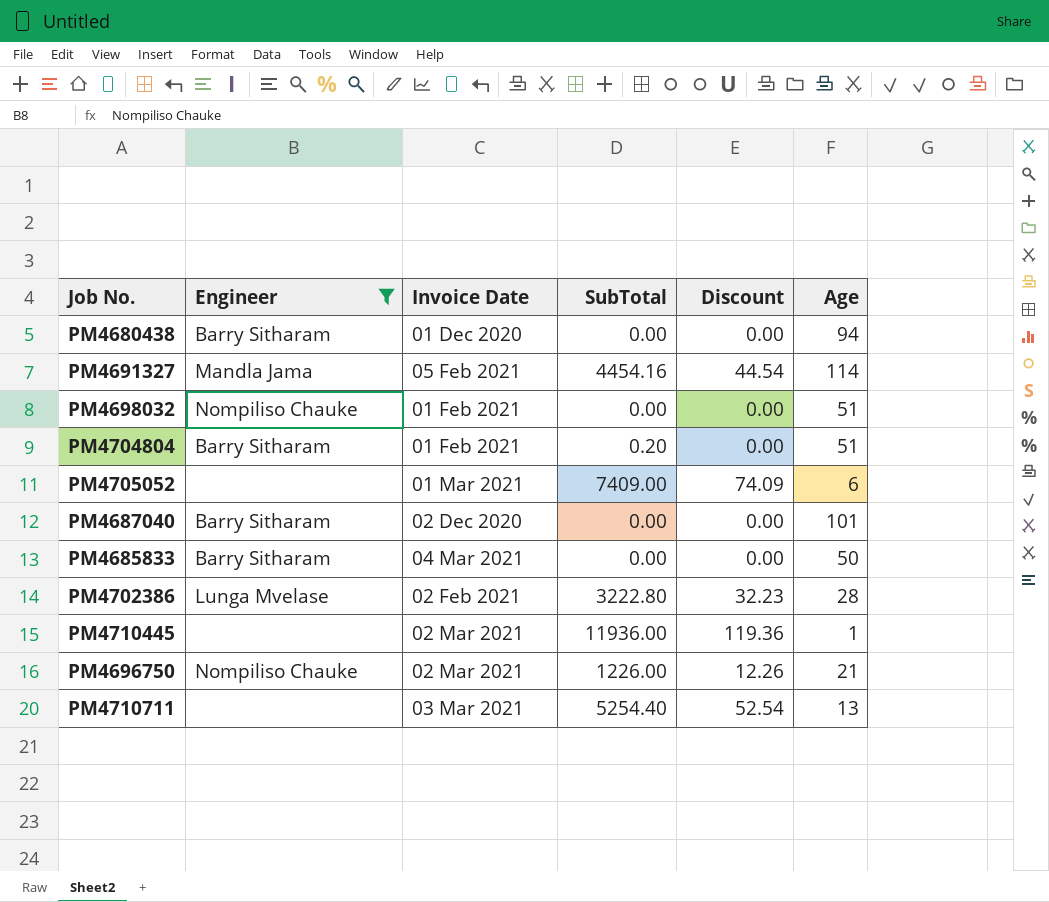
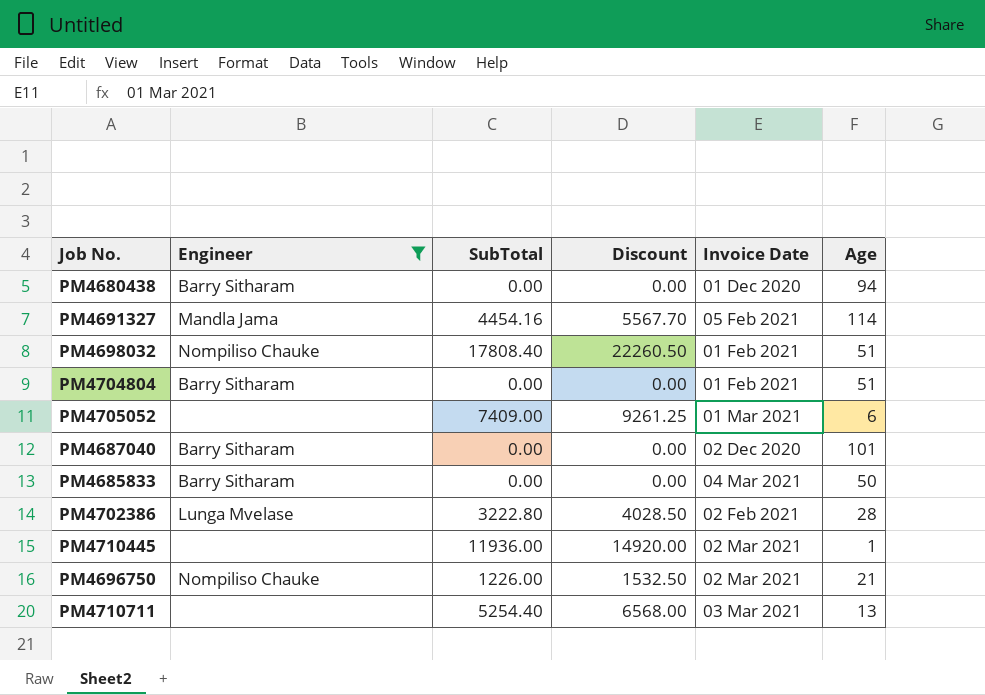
column Discount | formula: [SubTotal] * 0.01 -> [SubTotal] * 1.25
column Invoice Date | position: 3 -> 5
PM4698032 | SubTotal: 0.00 -> 17808.40
PM4704804 | SubTotal: 0.20 -> 0.00

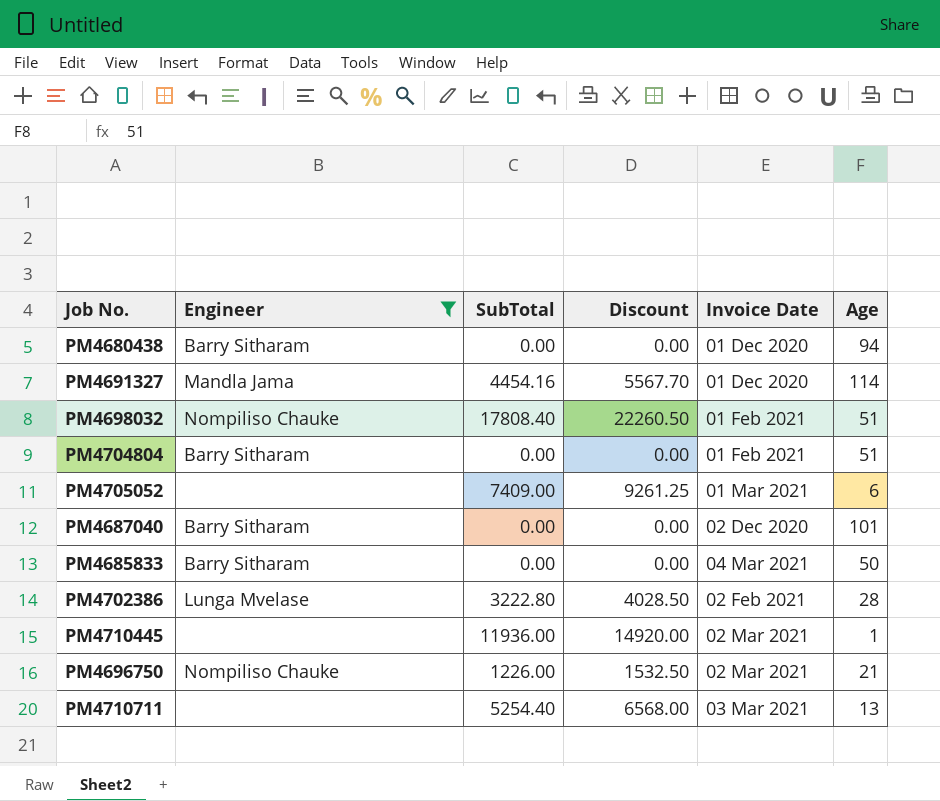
PM4691327 | Invoice Date: 05 Feb 2021 -> 01 Dec 2020

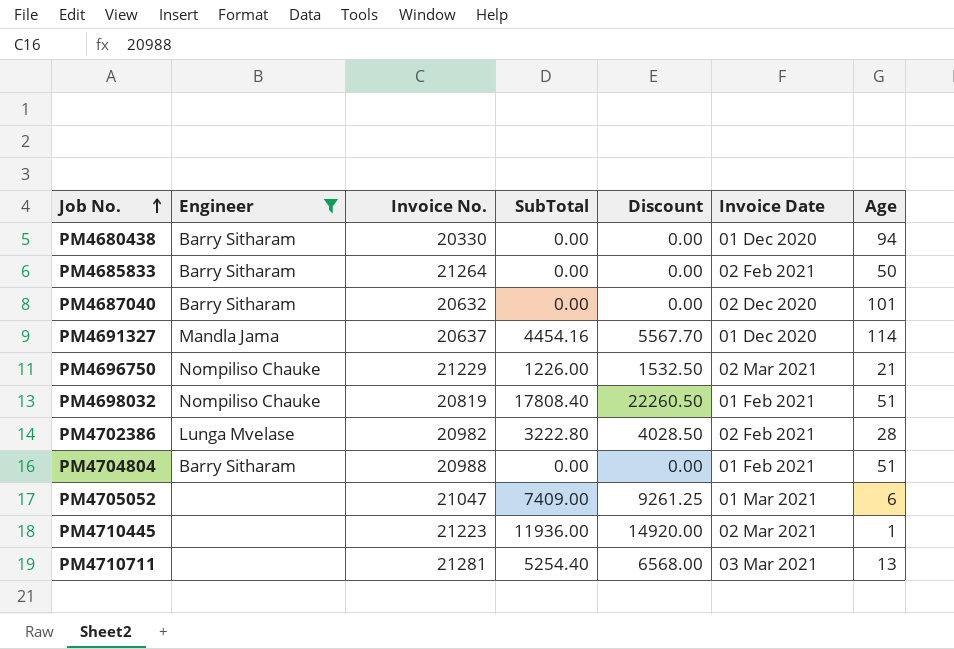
row order: none -> Job No. ascending
column Invoice No. | position: none -> 3
PM4685833 | Invoice Date: 04 Mar 2021 -> 02 Feb 2021

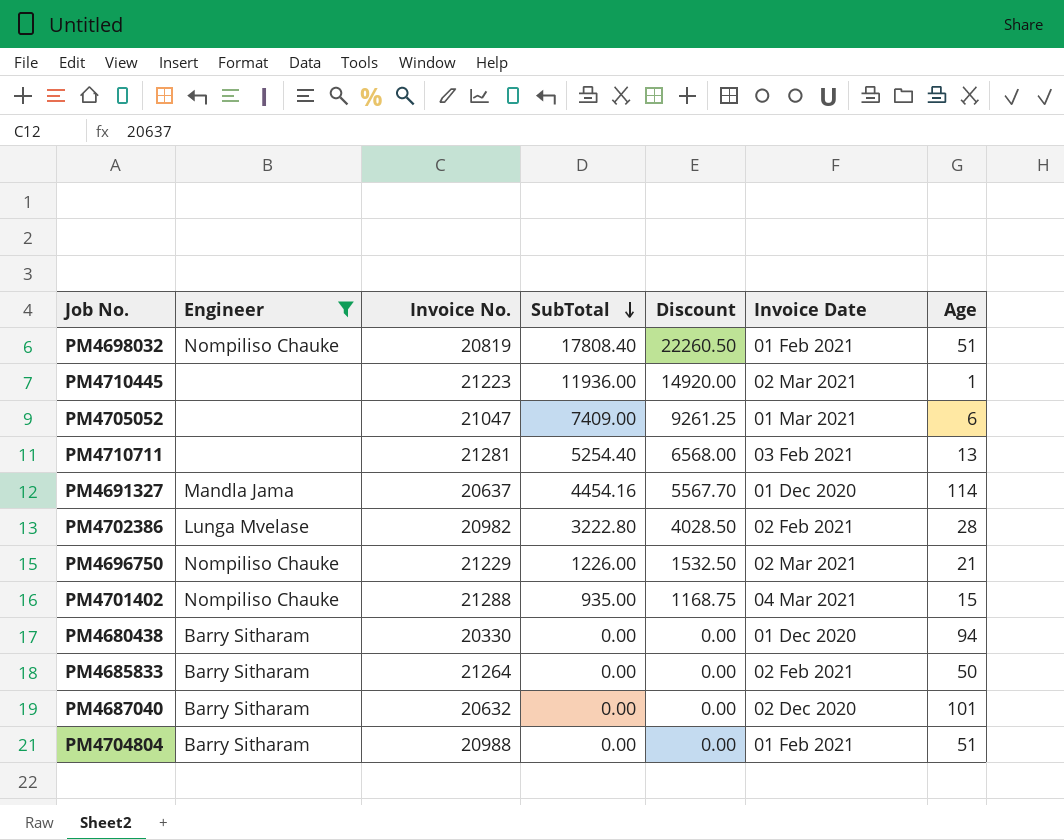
row order: Job No. ascending -> SubTotal descending
PM4710711 | Invoice Date: 03 Mar 2021 -> 03 Feb 2021
row PM4701402: none -> Nompiliso Chauke | 21288 | 935.00 | 1168.75 | 04 Mar 2021 | 15

